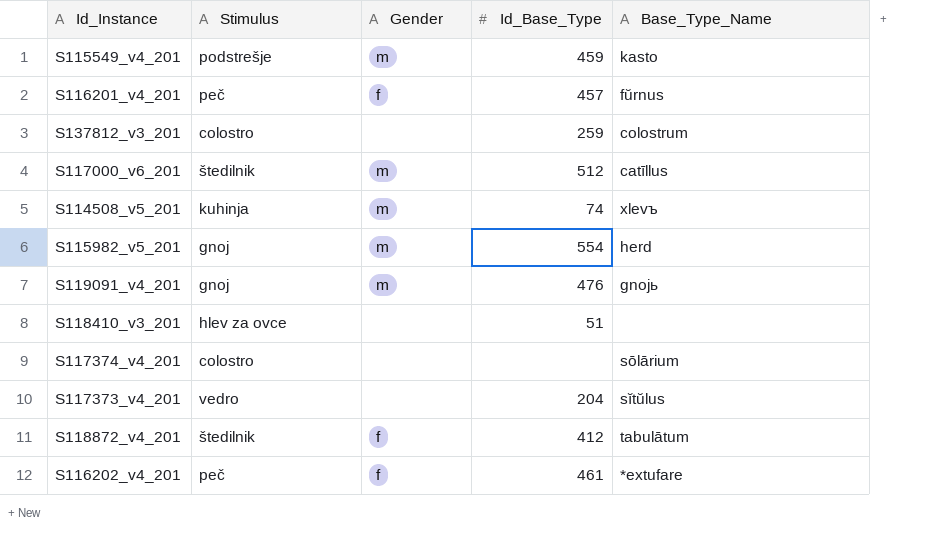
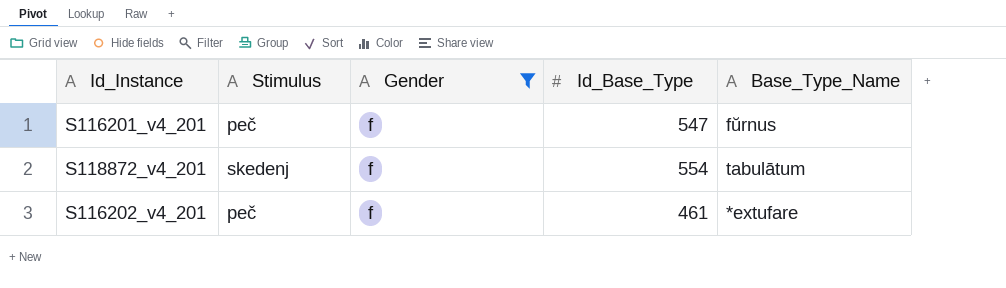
filter: none -> Gender = f
S116201_v4_201 | Id_Base_Type: 457 -> 547
S118872_v4_201 | Stimulus: štedilnik -> skedenj
S118872_v4_201 | Id_Base_Type: 412 -> 554

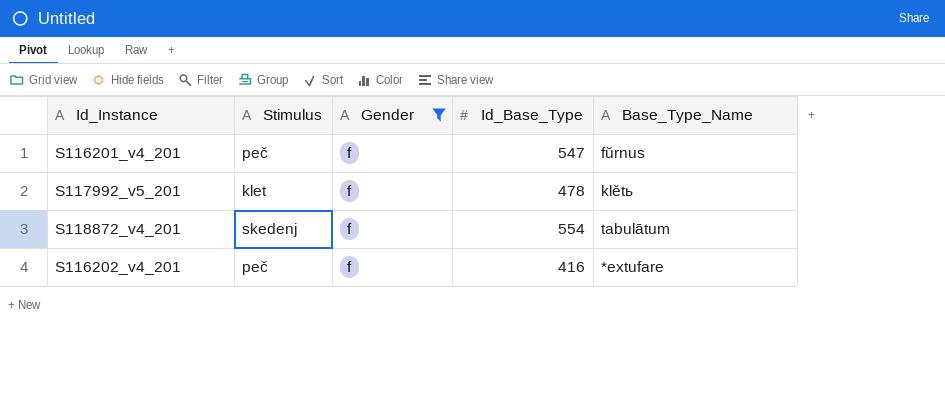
row S117992_v5_201: none -> klet | f | 478 | klětь
S116202_v4_201 | Id_Base_Type: 461 -> 416

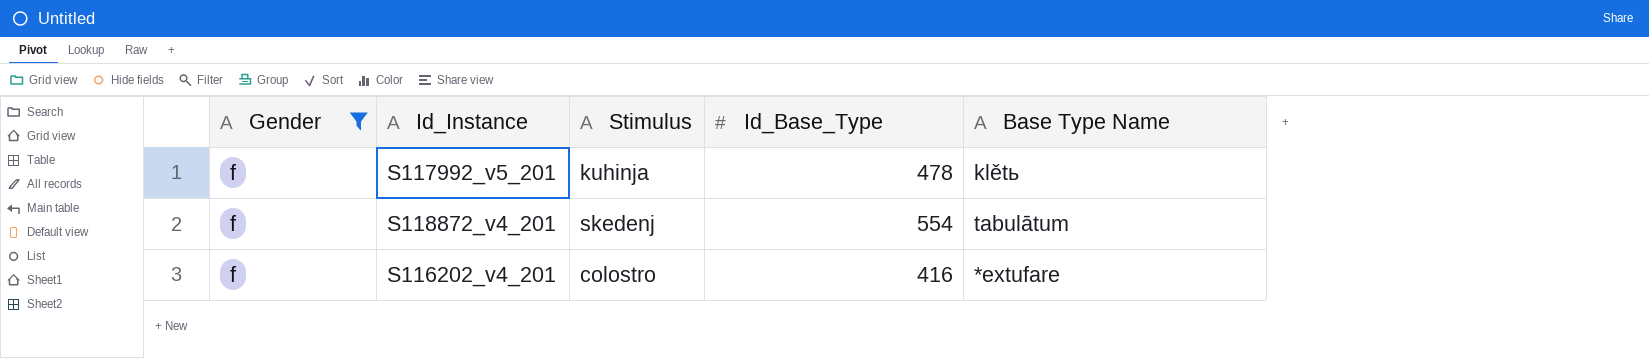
column Gender | position: 3 -> 1
column name: Base_Type_Name -> Base Type Name
row S116201_v4_201: peč | f | 547 | fŭrnus -> none
S117992_v5_201 | Stimulus: klet -> kuhinja
S116202_v4_201 | Stimulus: peč -> colostro

